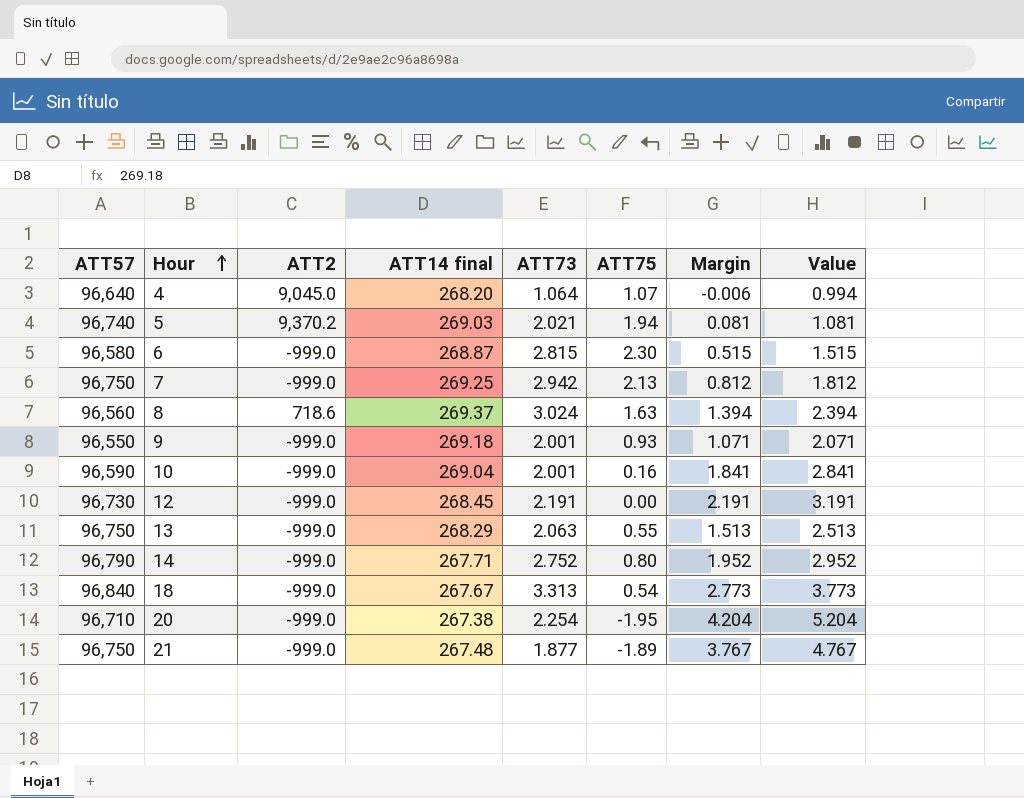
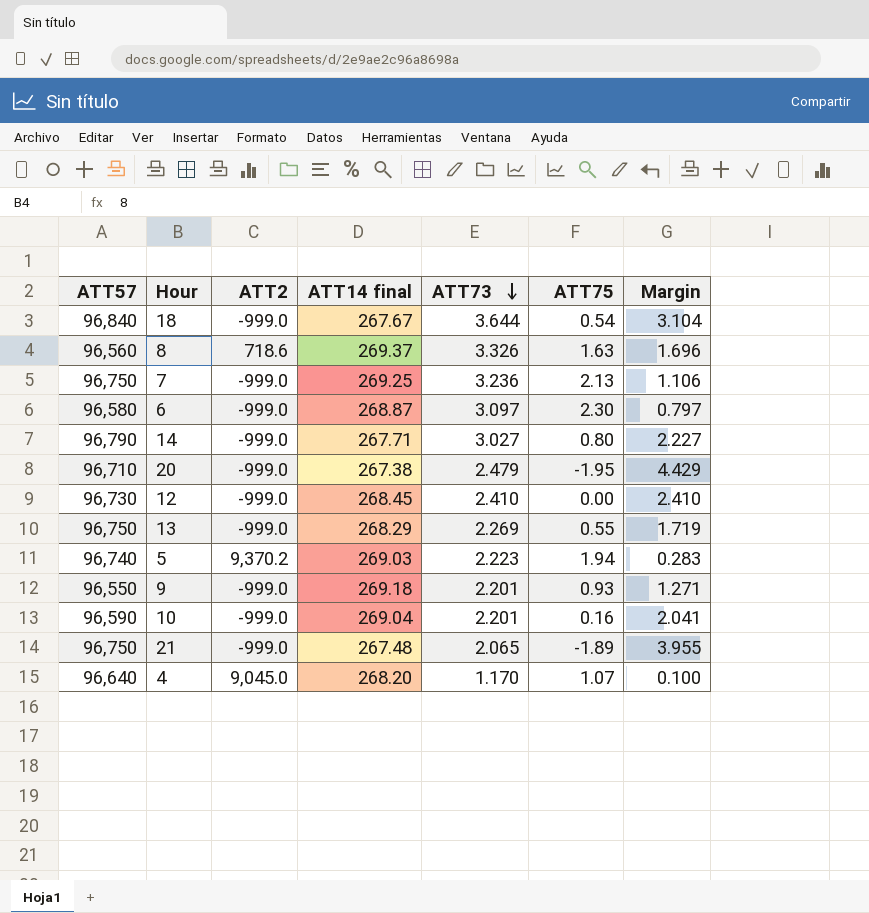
row order: Hour ascending -> ATT73 descending
column Value | formula: [Margin] + 1 -> none
18 | ATT73: 3.313 -> 3.644
18 | Margin: 2.773 -> 3.104
8 | ATT73: 3.024 -> 3.326
8 | Margin: 1.394 -> 1.696
7 | ATT73: 2.942 -> 3.236
7 | Margin: 0.812 -> 1.106
6 | ATT73: 2.815 -> 3.097
6 | Margin: 0.515 -> 0.797
14 | ATT73: 2.752 -> 3.027
14 | Margin: 1.952 -> 2.227
20 | ATT73: 2.254 -> 2.479
20 | Margin: 4.204 -> 4.429
12 | ATT73: 2.191 -> 2.410
12 | Margin: 2.191 -> 2.410
13 | ATT73: 2.063 -> 2.269
13 | Margin: 1.513 -> 1.719
5 | ATT73: 2.021 -> 2.223
5 | Margin: 0.081 -> 0.283
9 | ATT73: 2.001 -> 2.201
9 | Margin: 1.071 -> 1.271
10 | ATT73: 2.001 -> 2.201
10 | Margin: 1.841 -> 2.041
21 | ATT73: 1.877 -> 2.065
21 | Margin: 3.767 -> 3.955
4 | ATT73: 1.064 -> 1.170
4 | Margin: -0.006 -> 0.100

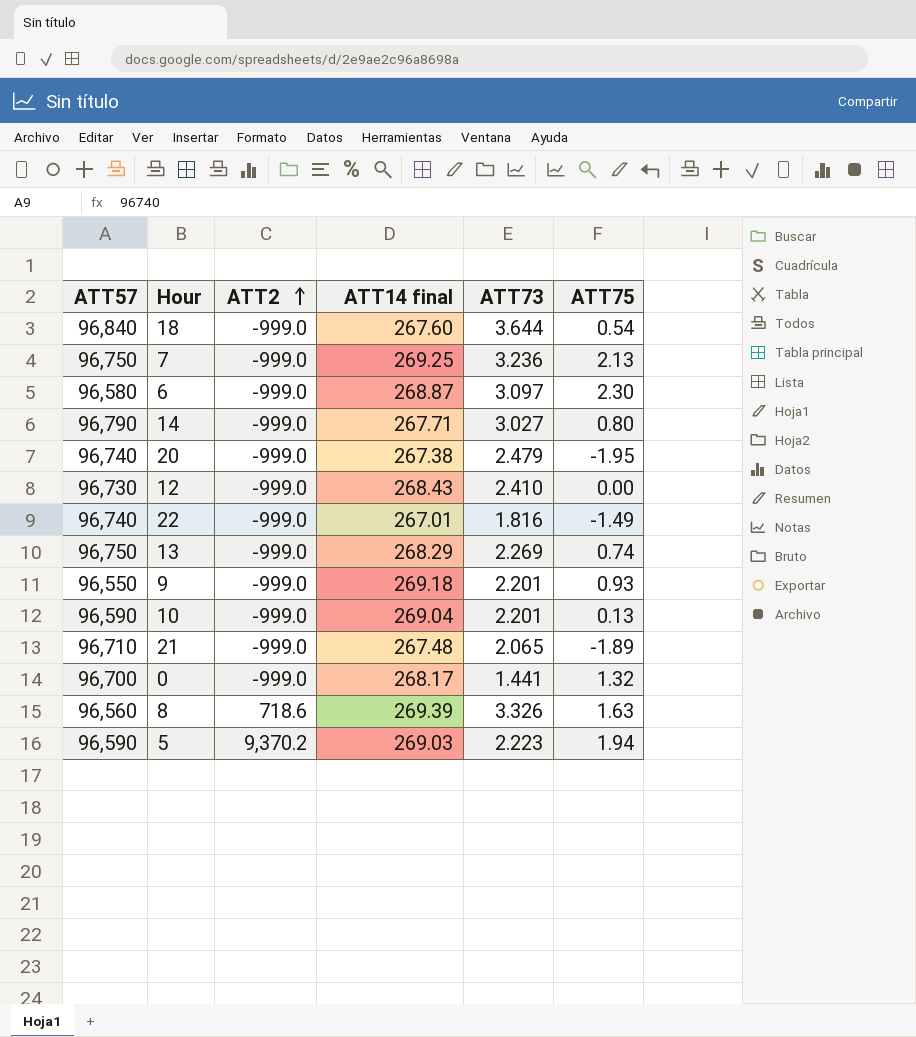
row order: ATT73 descending -> ATT2 ascending
column Margin | formula: [ATT73] - [ATT75] -> none
row 4: 96,640 | 9,045.0 | 268.20 | 1.170 | 1.07 | 0.100 -> none
18 | ATT14 final: 267.67 -> 267.60
20 | ATT57: 96,710 -> 96,740
12 | ATT14 final: 268.45 -> 268.43
row 22: none -> 96,740 | -999.0 | 267.01 | 1.816 | -1.49
13 | ATT75: 0.55 -> 0.74
10 | ATT75: 0.16 -> 0.13
21 | ATT57: 96,750 -> 96,710
row 0: none -> 96,700 | -999.0 | 268.17 | 1.441 | 1.32
8 | ATT14 final: 269.37 -> 269.39
5 | ATT57: 96,740 -> 96,590

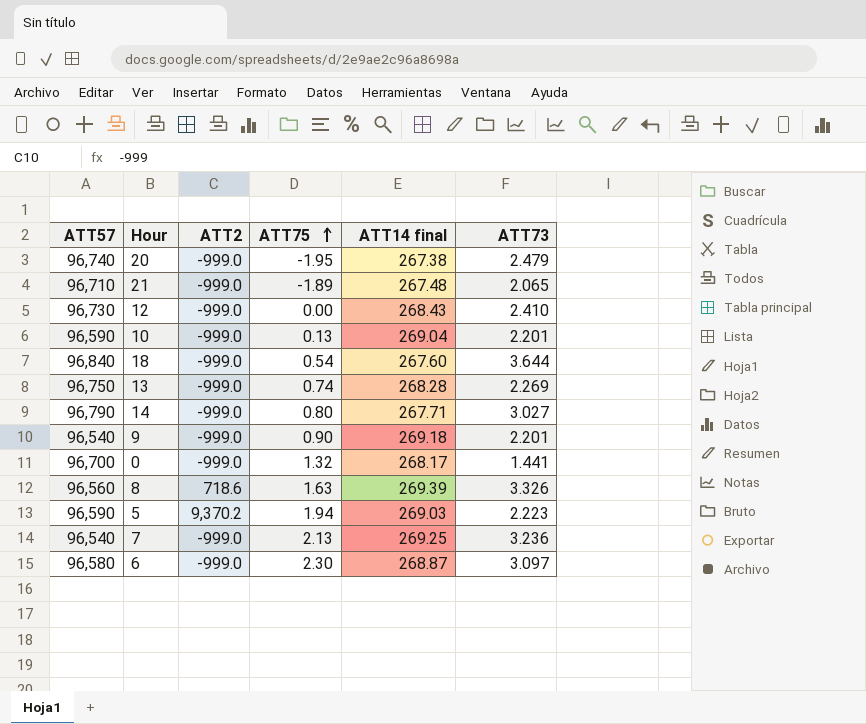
row order: ATT2 ascending -> ATT75 ascending
column ATT75 | position: 6 -> 4
row 22: 96,740 | -999.0 | 267.01 | 1.816 | -1.49 -> none
13 | ATT14 final: 268.29 -> 268.28
9 | ATT57: 96,550 -> 96,540
9 | ATT75: 0.93 -> 0.90
7 | ATT57: 96,750 -> 96,540

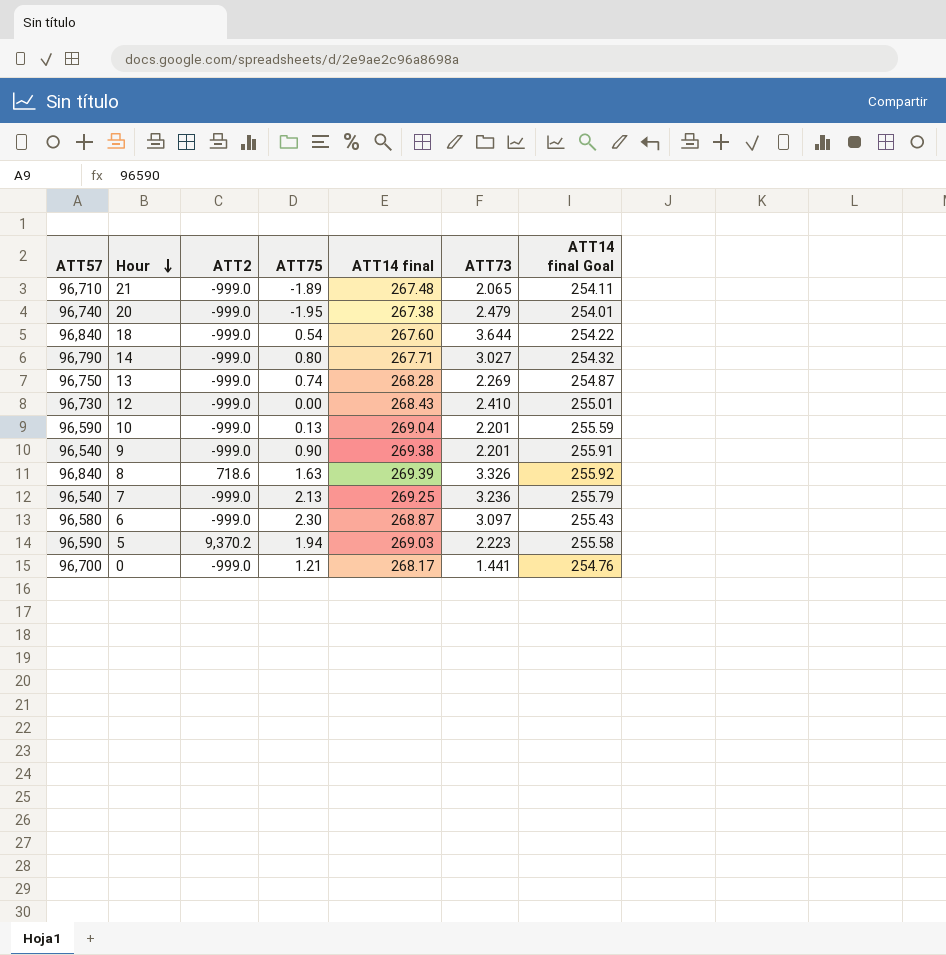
row order: ATT75 ascending -> Hour descending
column ATT14 final Goal | formula: none -> [ATT14 final] * 0.95
9 | ATT14 final: 269.18 -> 269.38
8 | ATT57: 96,560 -> 96,840
0 | ATT75: 1.32 -> 1.21

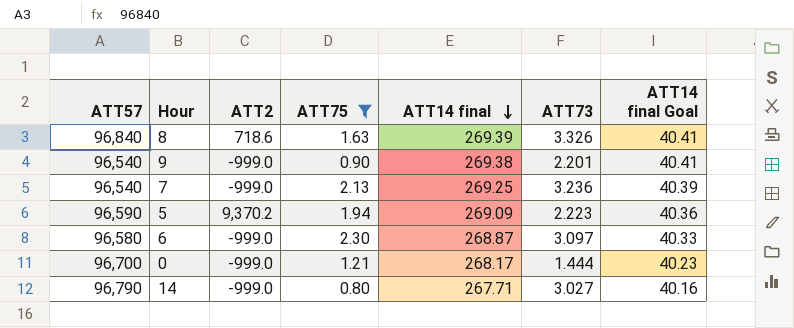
filter: none -> ATT75 >= 0.80
row order: Hour descending -> ATT14 final descending
column ATT14 final Goal | formula: [ATT14 final] * 0.95 -> [ATT14 final] * 0.15
5 | ATT14 final: 269.03 -> 269.09
0 | ATT73: 1.441 -> 1.444

